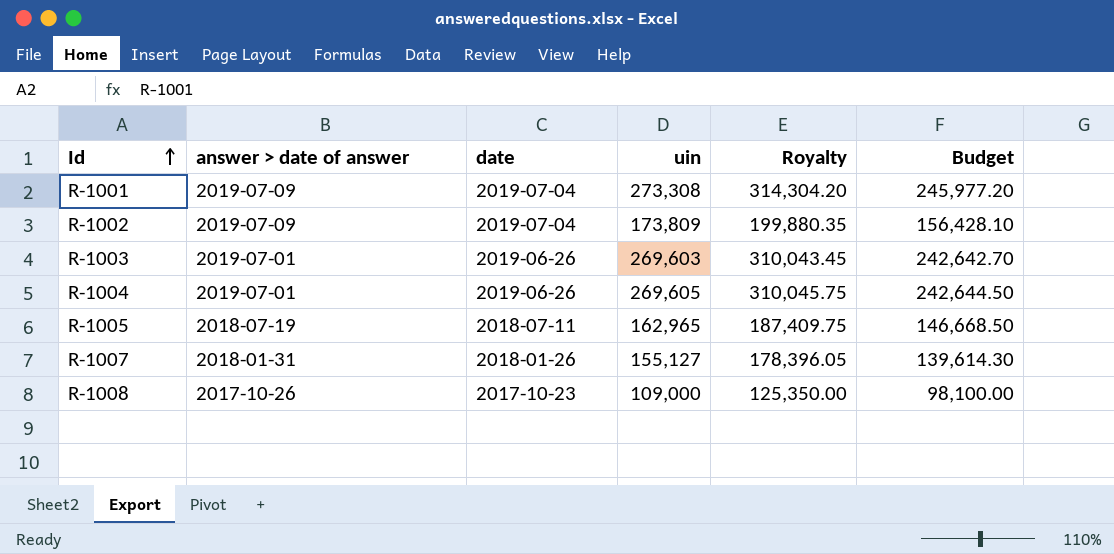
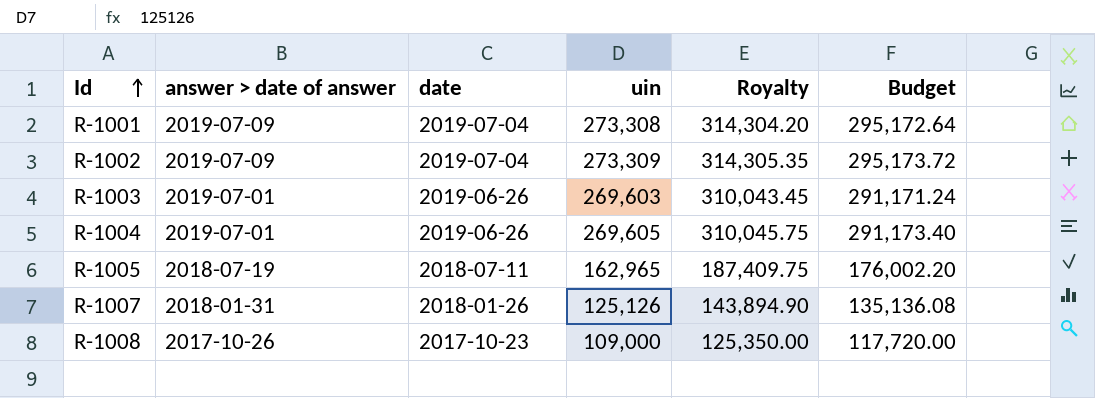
column Budget | formula: [uin] * 0.9 -> [uin] * 1.08
R-1002 | uin: 173,809 -> 273,309
R-1002 | Royalty: 199,880.35 -> 314,305.35
R-1007 | uin: 155,127 -> 125,126
R-1007 | Royalty: 178,396.05 -> 143,894.90

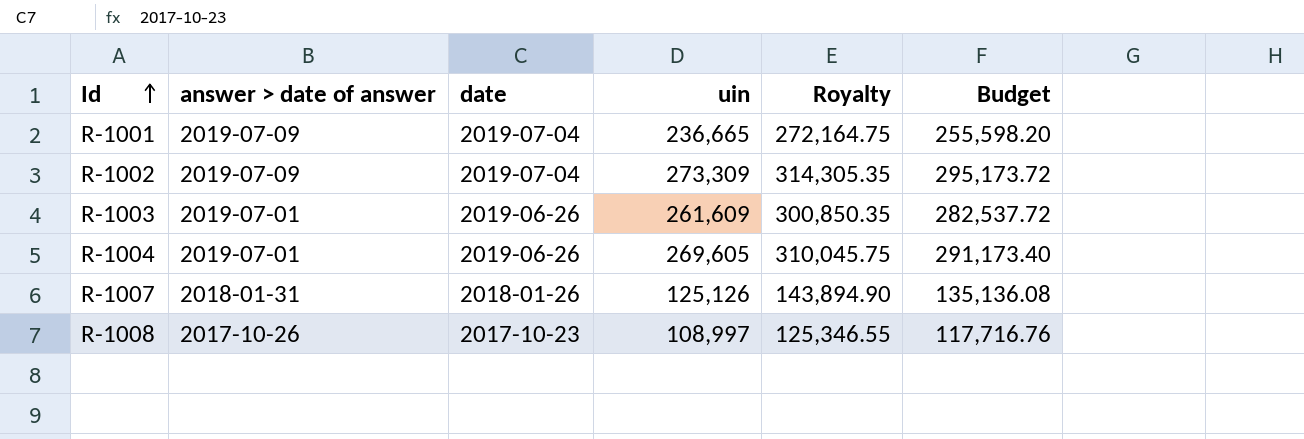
row R-1005: 2018-07-19 | 2018-07-11 | 162,965 | 187,409.75 | 176,002.20 -> none
R-1001 | uin: 273,308 -> 236,665
R-1001 | Royalty: 314,304.20 -> 272,164.75
R-1001 | Budget: 295,172.64 -> 255,598.20
R-1003 | uin: 269,603 -> 261,609
R-1003 | Royalty: 310,043.45 -> 300,850.35
R-1003 | Budget: 291,171.24 -> 282,537.72
R-1008 | uin: 109,000 -> 108,997
R-1008 | Royalty: 125,350.00 -> 125,346.55
R-1008 | Budget: 117,720.00 -> 117,716.76

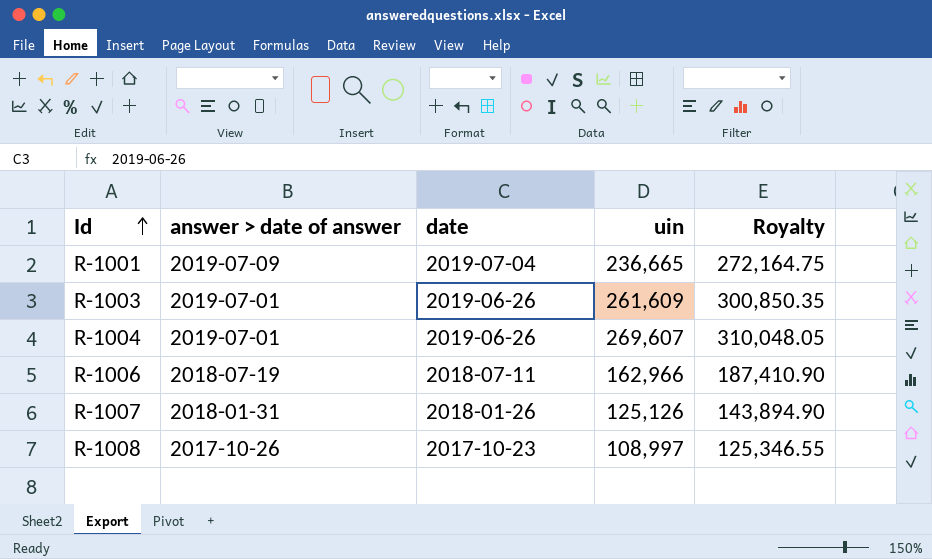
column Budget | formula: [uin] * 1.08 -> none
row R-1002: 2019-07-09 | 2019-07-04 | 273,309 | 314,305.35 | 295,173.72 -> none
R-1004 | uin: 269,605 -> 269,607
R-1004 | Royalty: 310,045.75 -> 310,048.05
row R-1006: none -> 2018-07-19 | 2018-07-11 | 162,966 | 187,410.90

